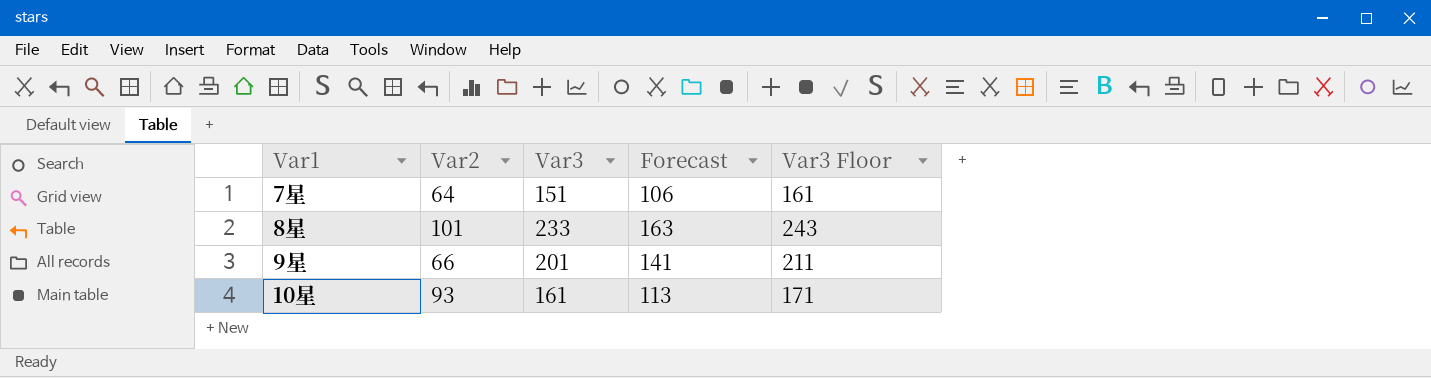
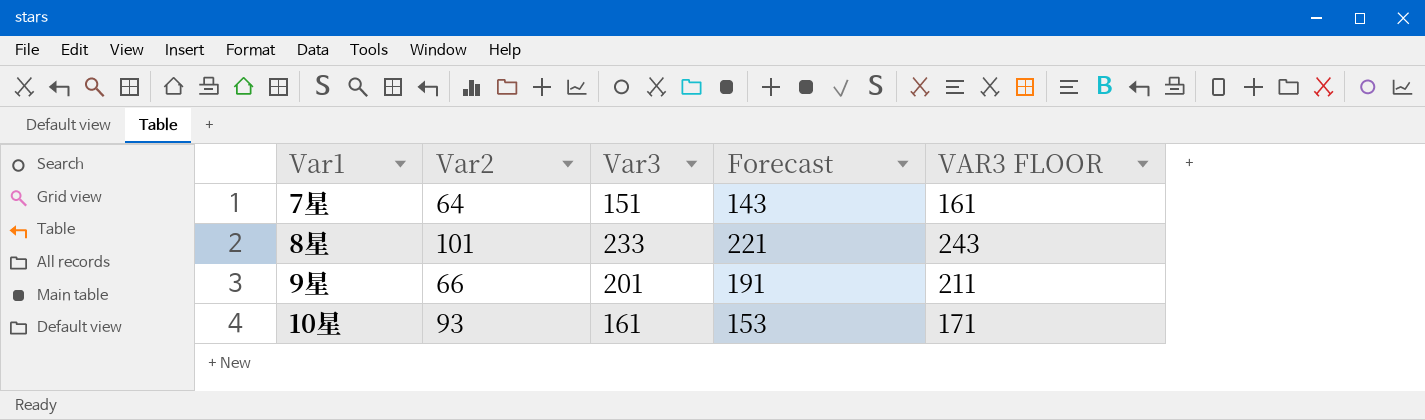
column Forecast | formula: [Var3] * 0.7 -> [Var3] * 0.95
column name: Var3 Floor -> VAR3 FLOOR

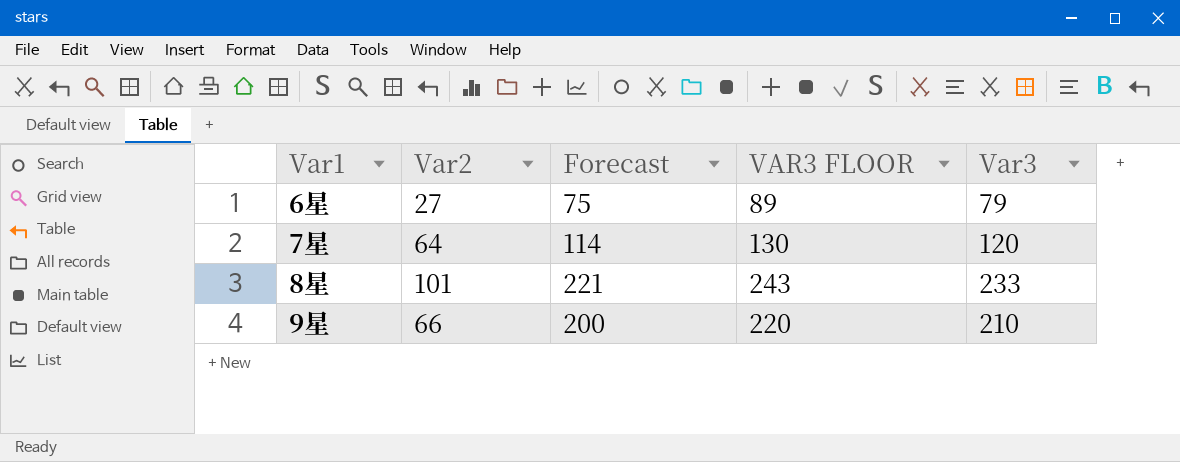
column Var3 | position: 3 -> 5
row 10星: 93 | 161 | 153 | 171 -> none
row 6星: none -> 27 | 75 | 89 | 79
7星 | Forecast: 143 -> 114
7星 | VAR3 FLOOR: 161 -> 130
7星 | Var3: 151 -> 120
9星 | Forecast: 191 -> 200
9星 | VAR3 FLOOR: 211 -> 220
9星 | Var3: 201 -> 210

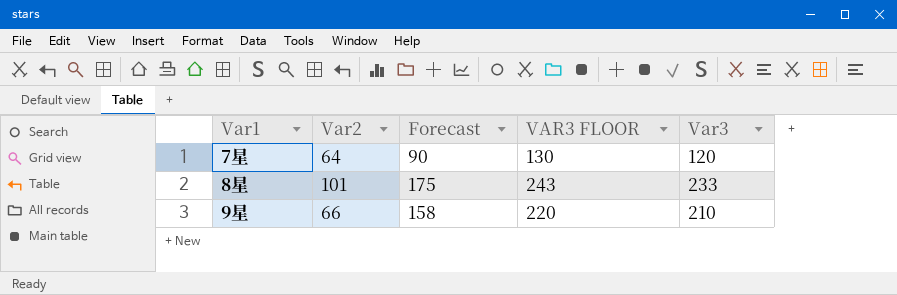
column Forecast | formula: [Var3] * 0.95 -> [Var3] * 0.75
row 6星: 27 | 75 | 89 | 79 -> none

